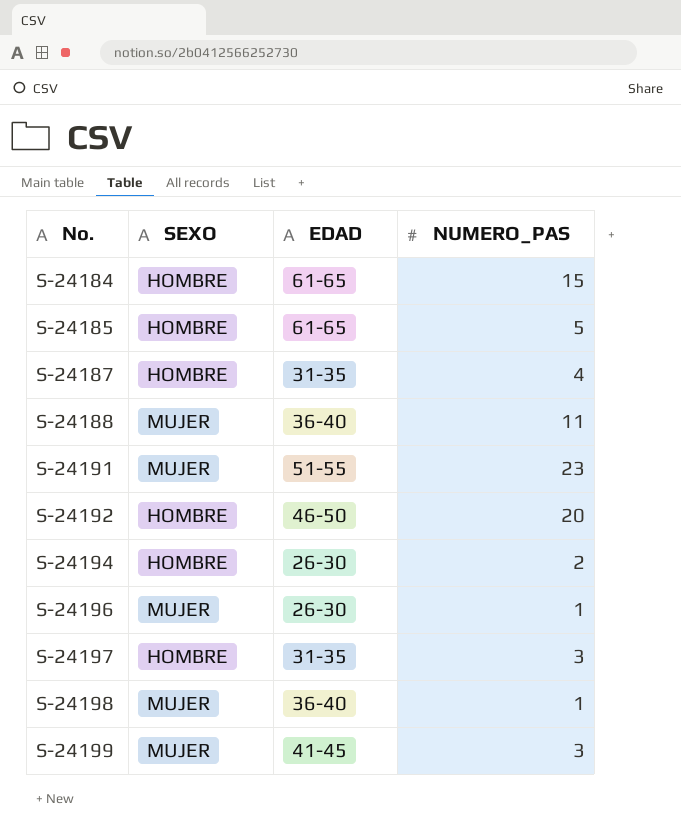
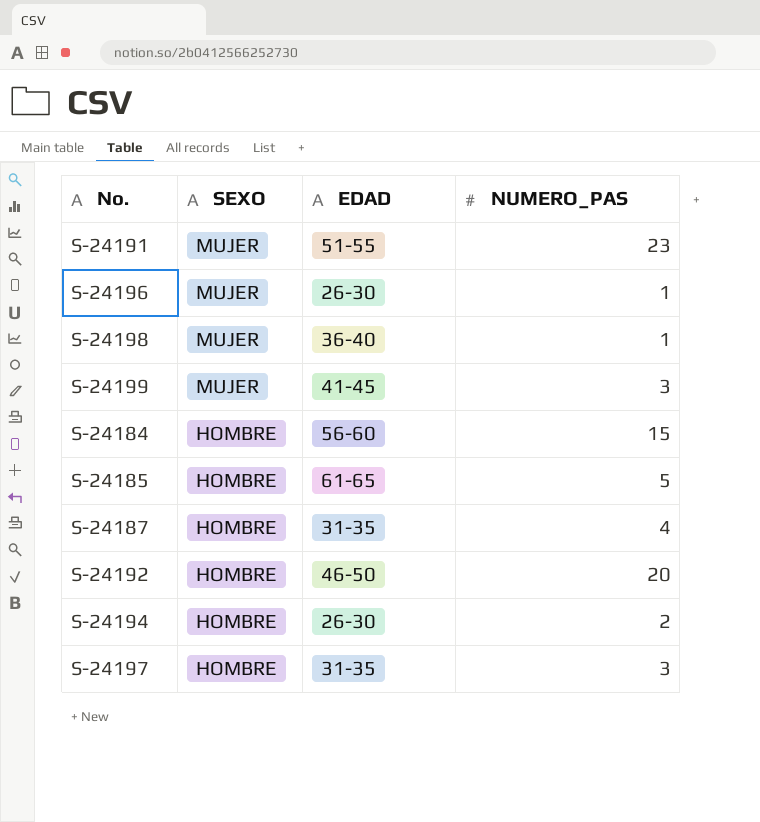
row order: No. ascending -> SEXO descending
row S-24188: MUJER | 36-40 | 11 -> none
S-24184 | EDAD: 61-65 -> 56-60

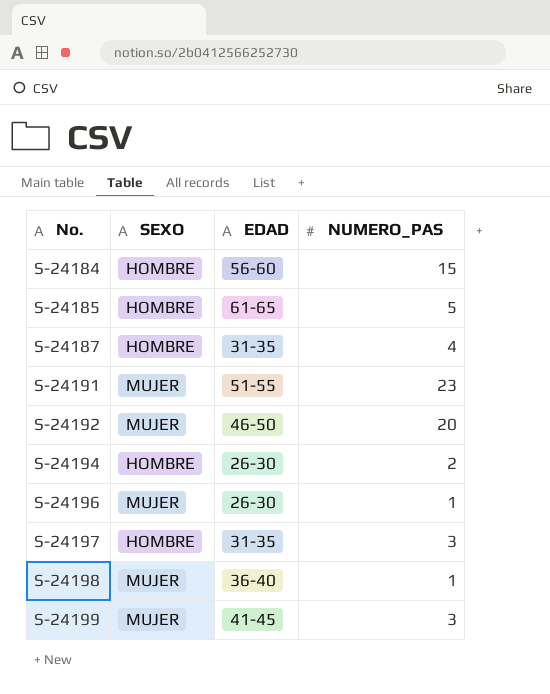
row order: SEXO descending -> No. ascending
S-24192 | SEXO: HOMBRE -> MUJER

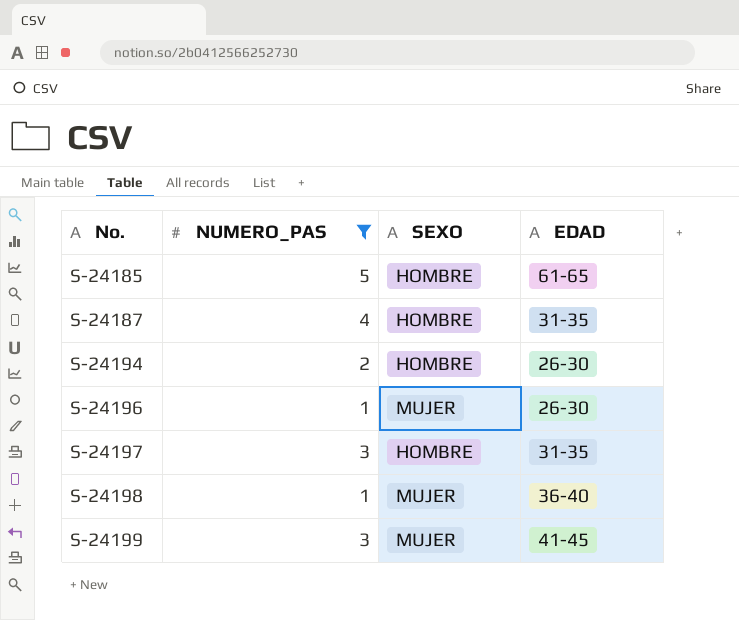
filter: none -> NUMERO_PAS <= 5
column NUMERO_PAS | position: 4 -> 2

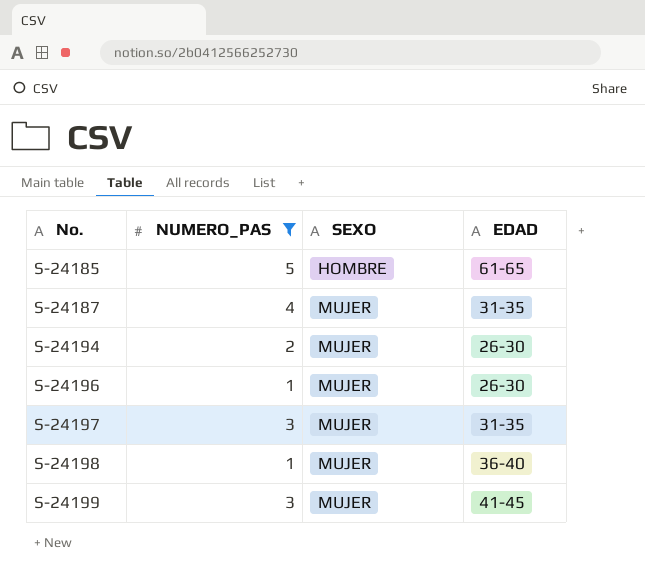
S-24187 | SEXO: HOMBRE -> MUJER
S-24194 | SEXO: HOMBRE -> MUJER
S-24197 | SEXO: HOMBRE -> MUJER

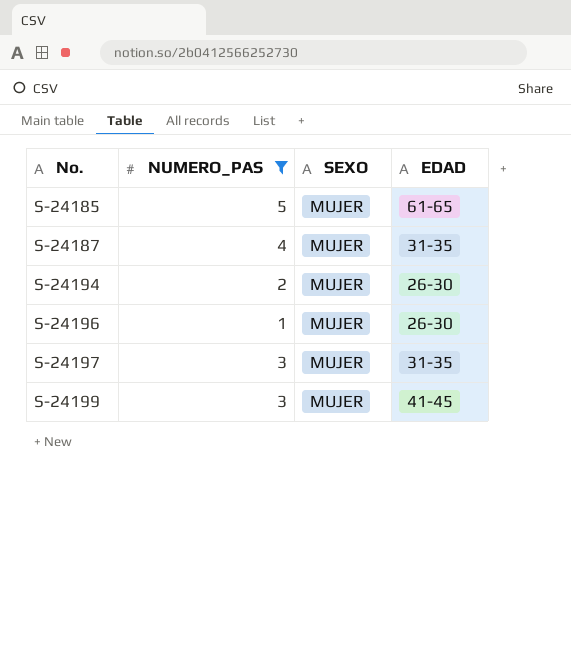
row S-24198: 1 | MUJER | 36-40 -> none
S-24185 | SEXO: HOMBRE -> MUJER

